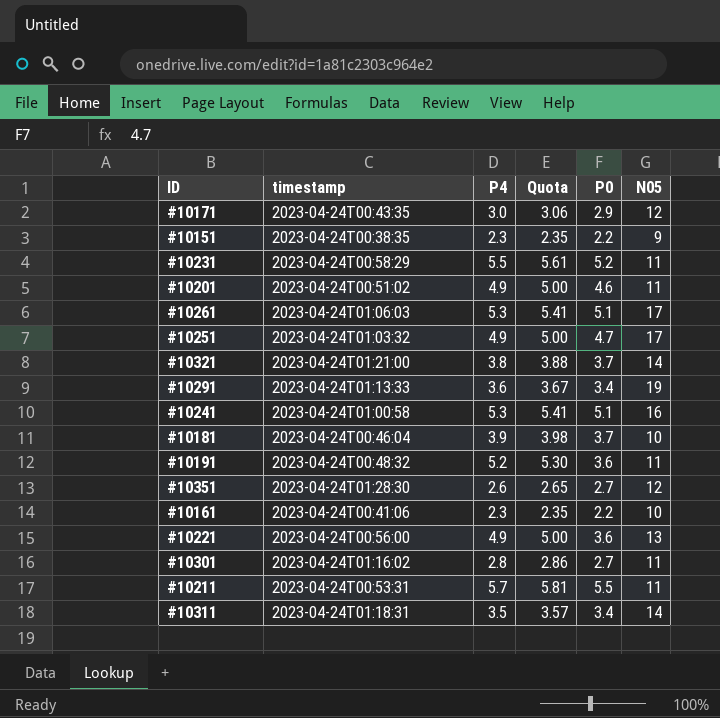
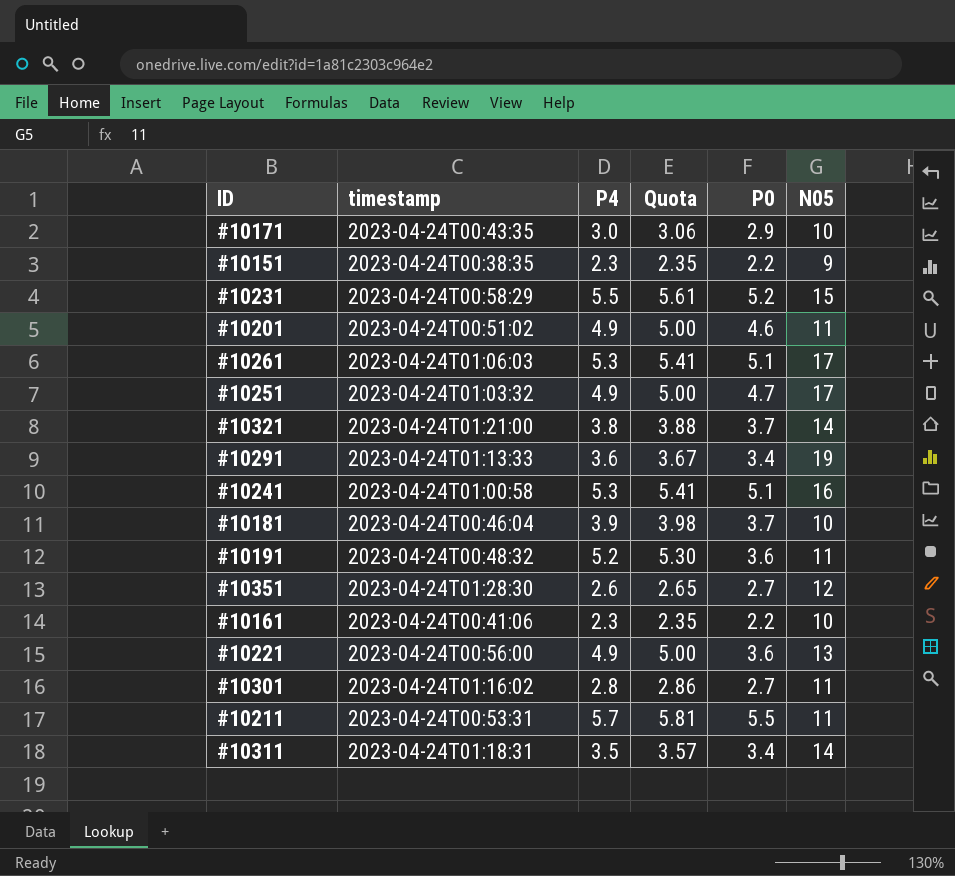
#10171 | N05: 12 -> 10
#10231 | N05: 11 -> 15

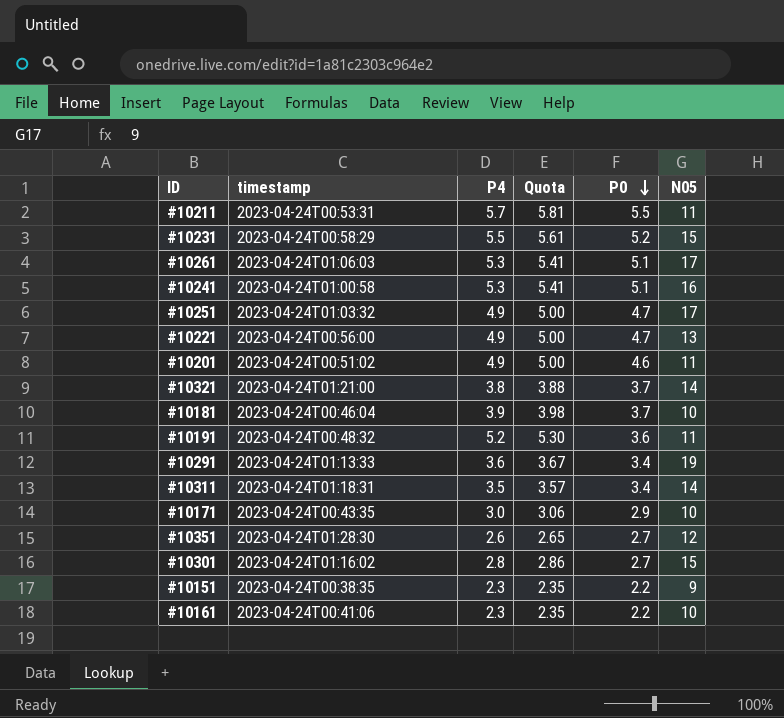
row order: none -> P0 descending
#10221 | P0: 3.6 -> 4.7
#10301 | N05: 11 -> 15

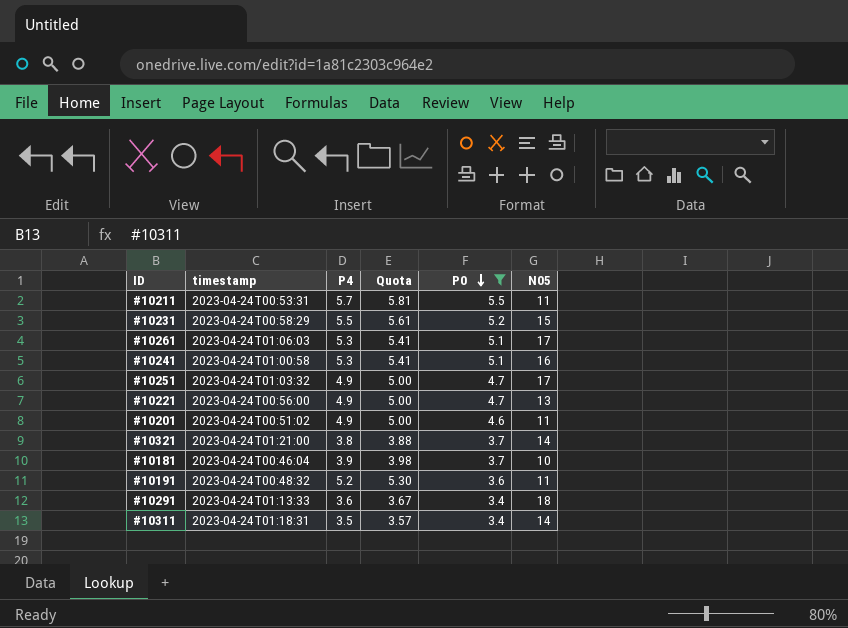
filter: none -> P0 >= 3.4
#10291 | N05: 19 -> 18

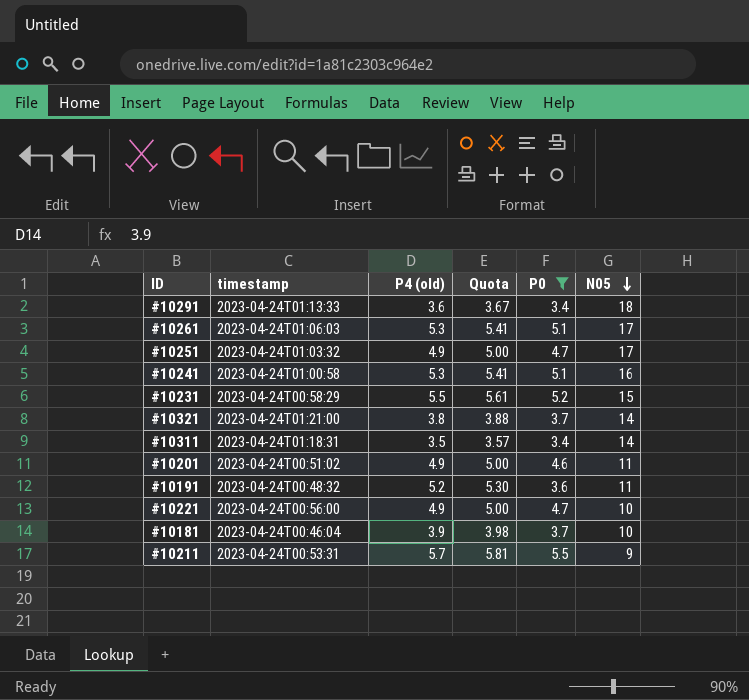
row order: P0 descending -> N05 descending
column name: P4 -> P4 (old)
#10221 | N05: 13 -> 10
#10211 | N05: 11 -> 9

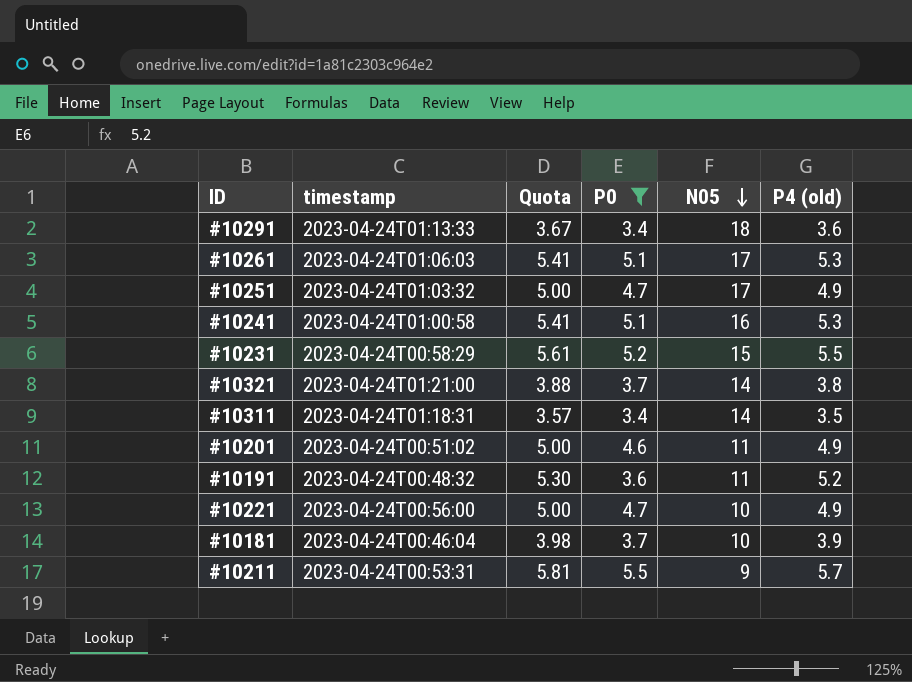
column P4 (old) | position: 3 -> 6

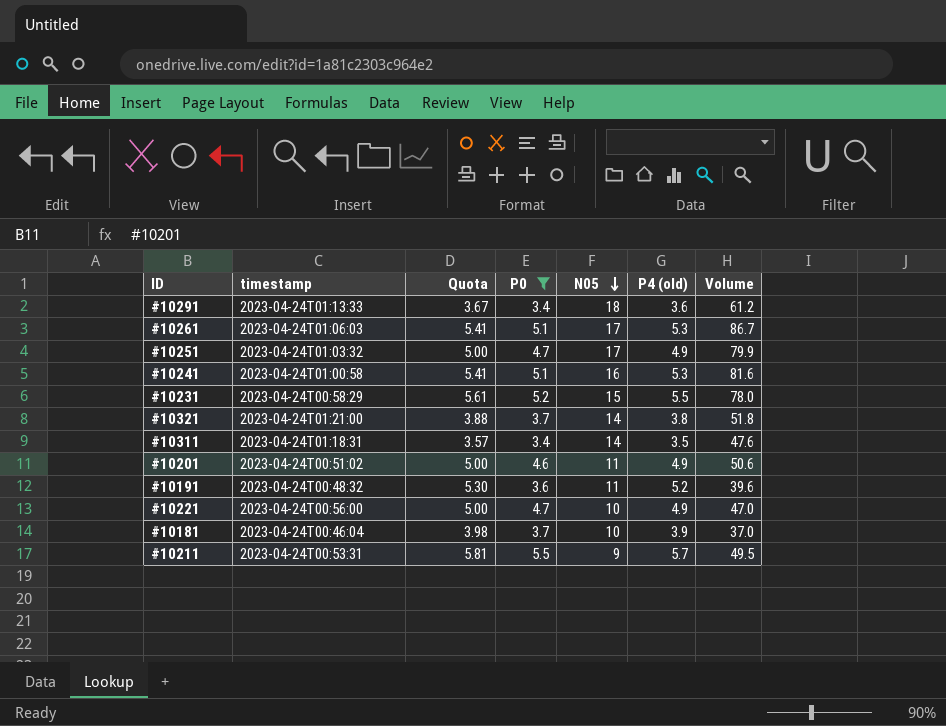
column Volume | formula: none -> [P0] * [N05]

